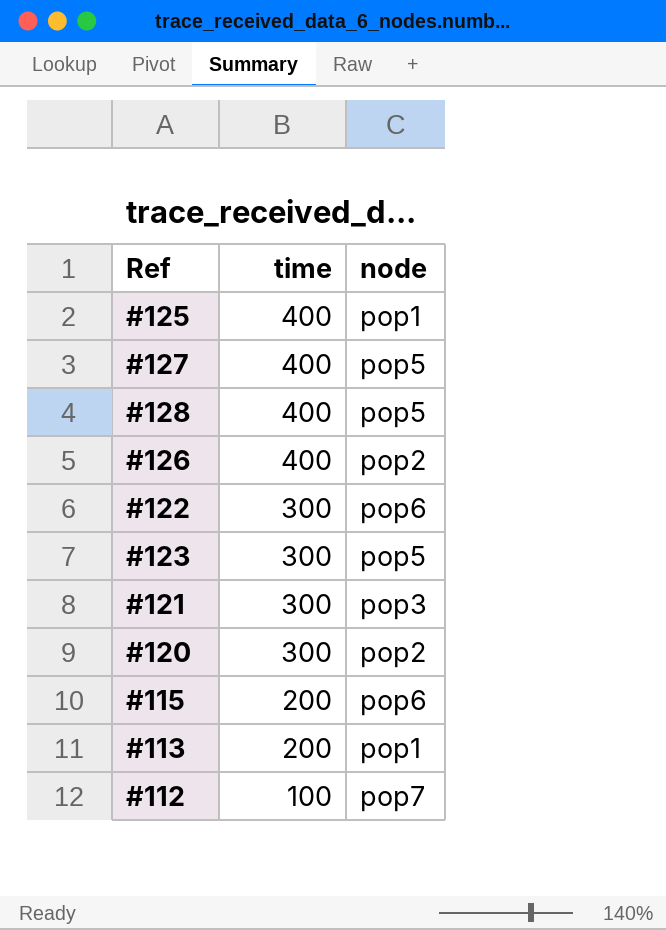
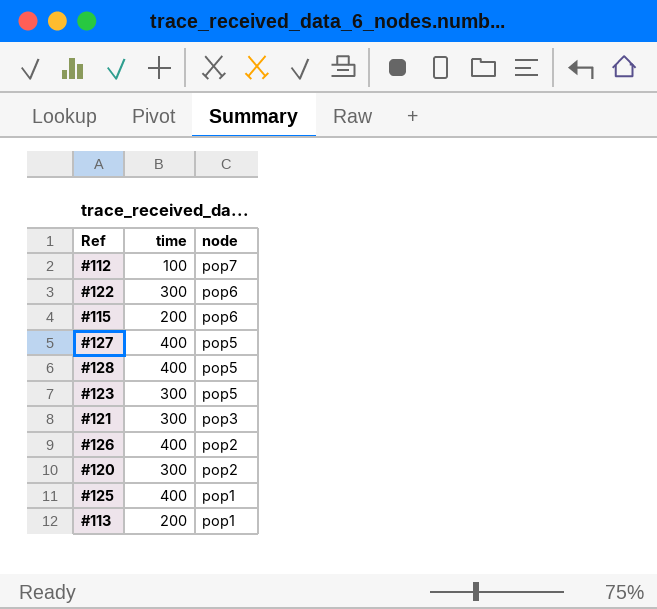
row order: time descending -> node descending

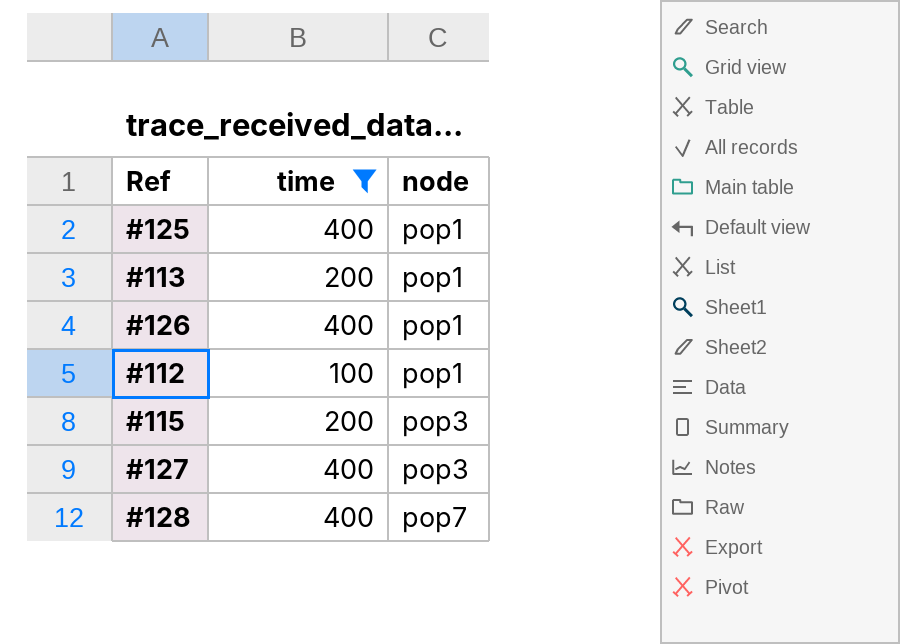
filter: none -> time != 300
row order: node descending -> node ascending
#126 | node: pop2 -> pop1
#112 | node: pop7 -> pop1
#115 | node: pop6 -> pop3
#127 | node: pop5 -> pop3
#128 | node: pop5 -> pop7

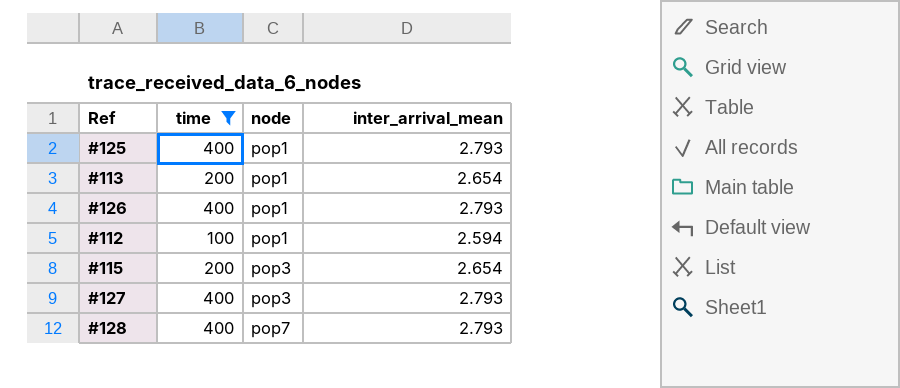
column inter_arrival_mean | position: none -> 4

